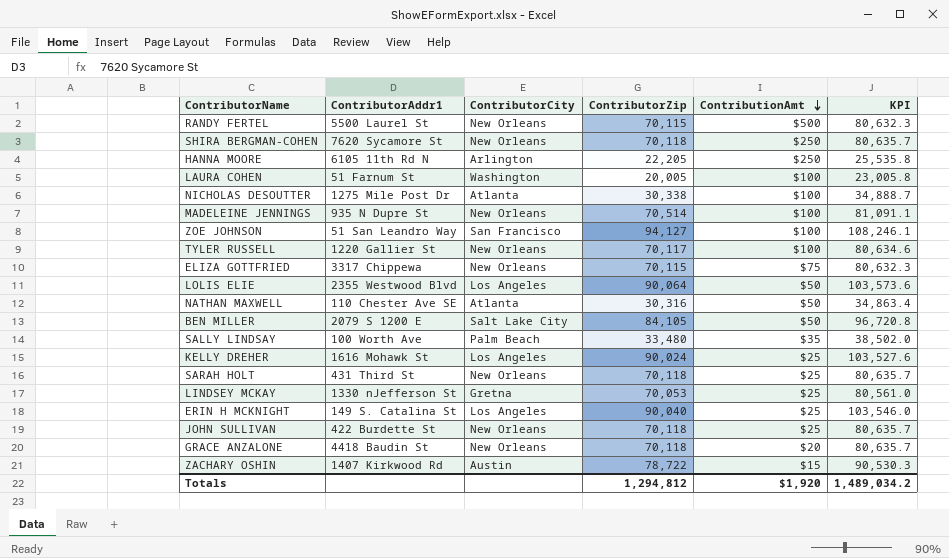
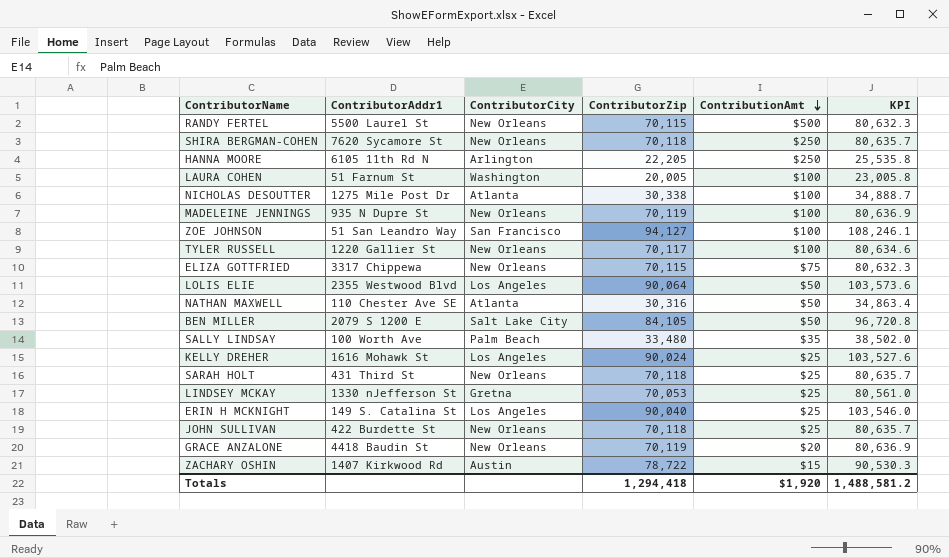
MADELEINE JENNINGS | ContributorZip: 70,514 -> 70,119
MADELEINE JENNINGS | KPI: 81,091.1 -> 80,636.9
GRACE ANZALONE | ContributorZip: 70,118 -> 70,119
GRACE ANZALONE | KPI: 80,635.7 -> 80,636.9
Totals | ContributorZip: 1,294,812 -> 1,294,418
Totals | KPI: 1,489,034.2 -> 1,488,581.2

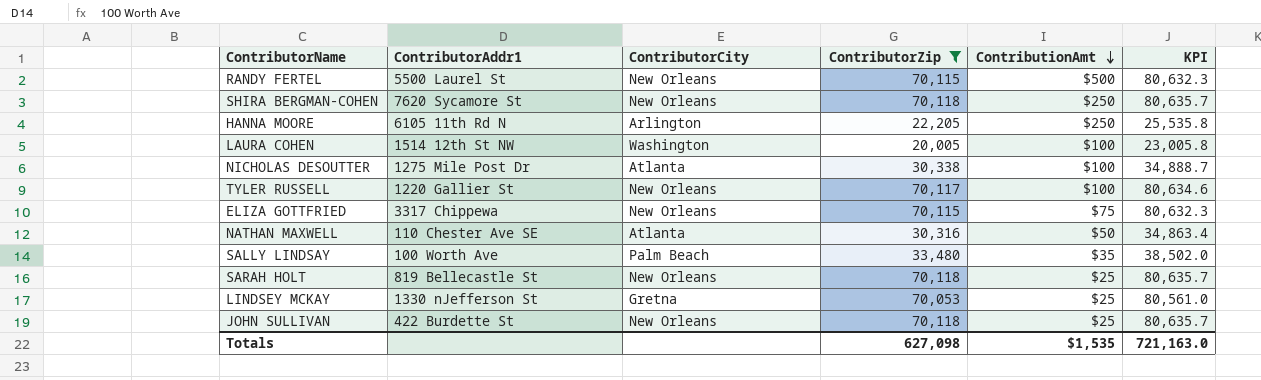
filter: none -> ContributorZip <= 70,118
LAURA COHEN | ContributorAddr1: 51 Farnum St -> 1514 12th St NW
SARAH HOLT | ContributorAddr1: 431 Third St -> 819 Bellecastle St
Totals | ContributorZip: 1,294,418 -> 627,098
Totals | ContributionAmt: $1,920 -> $1,535
Totals | KPI: 1,488,581.2 -> 721,163.0

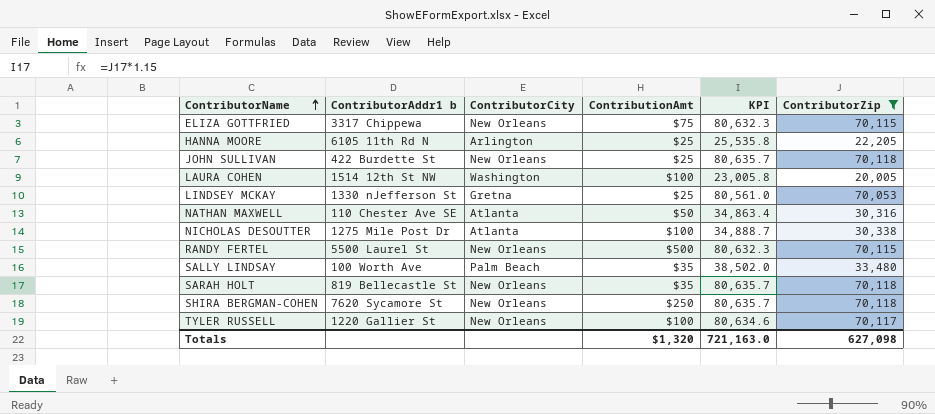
row order: ContributionAmt descending -> ContributorName ascending
column name: ContributorAddr1 -> ContributorAddr1 b
column ContributorZip | position: 4 -> 6
HANNA MOORE | ContributionAmt: $250 -> $25
SARAH HOLT | ContributionAmt: $25 -> $35
Totals | ContributionAmt: $1,535 -> $1,320

